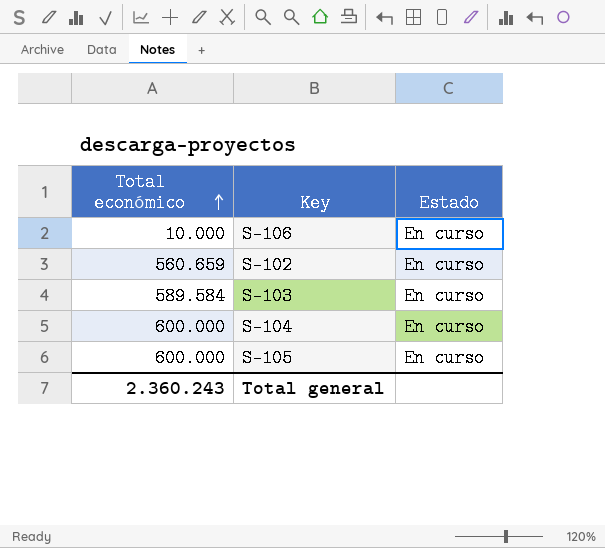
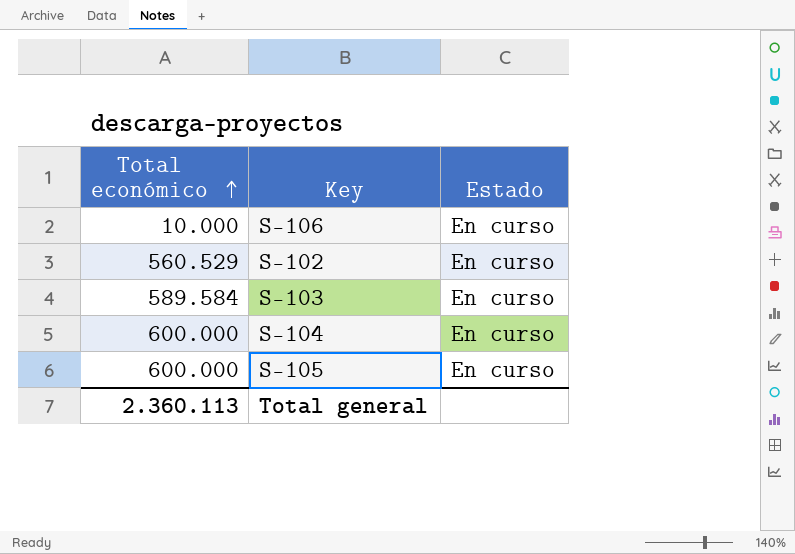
S-102 | Total económico: 560.659 -> 560.529
Total general | Total económico: 2.360.243 -> 2.360.113

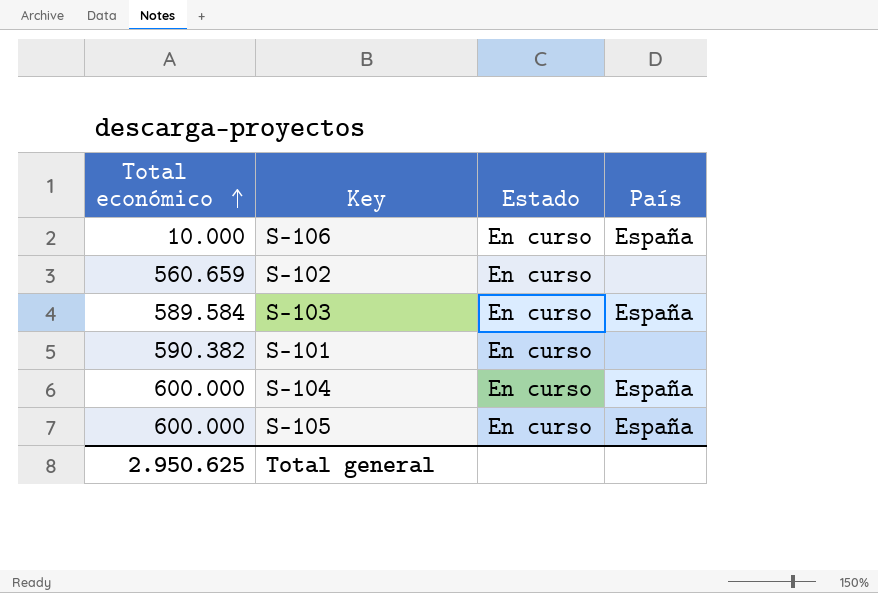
column País | position: none -> 4
S-102 | Total económico: 560.529 -> 560.659
row S-101: none -> 590.382 | En curso | none
Total general | Total económico: 2.360.113 -> 2.950.625

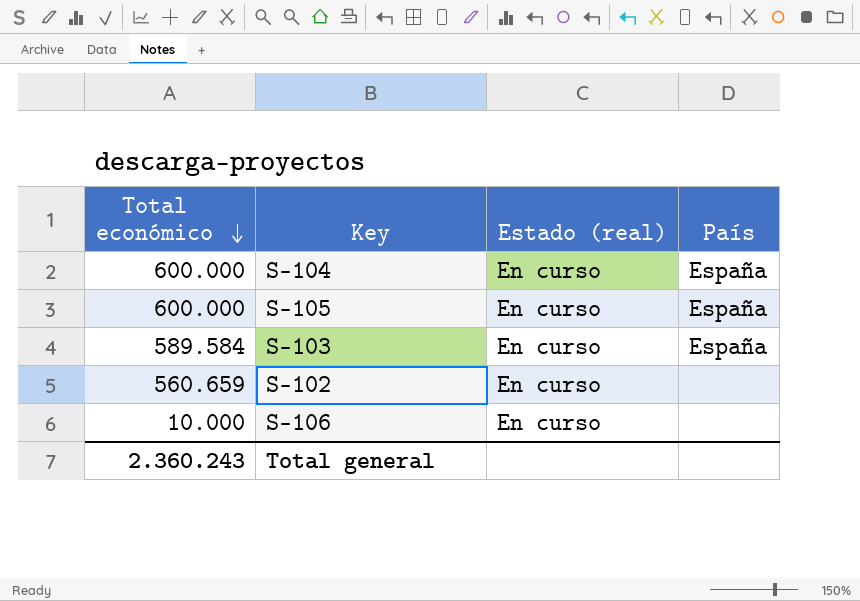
row order: Total económico ascending -> Total económico descending
column name: Estado -> Estado (real)
row S-101: 590.382 | En curso | none -> none
S-106 | País: España -> none
Total general | Total económico: 2.950.625 -> 2.360.243

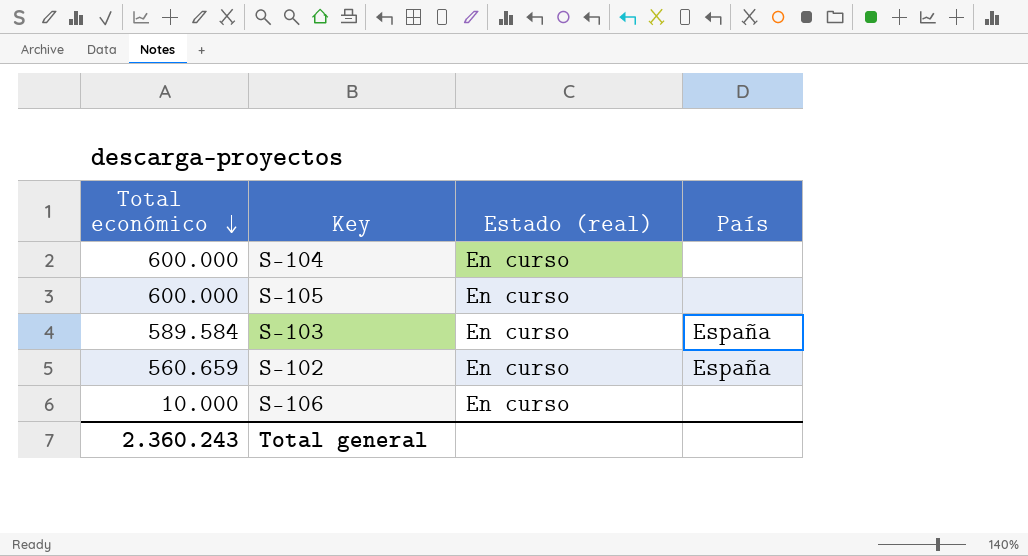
S-104 | País: España -> none
S-105 | País: España -> none
S-102 | País: none -> España

